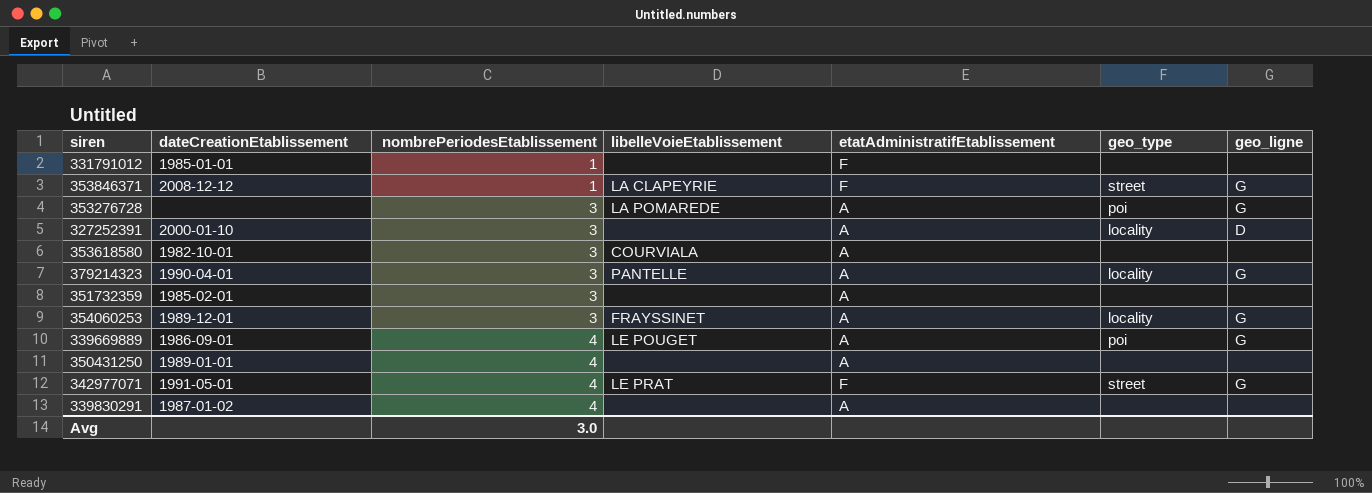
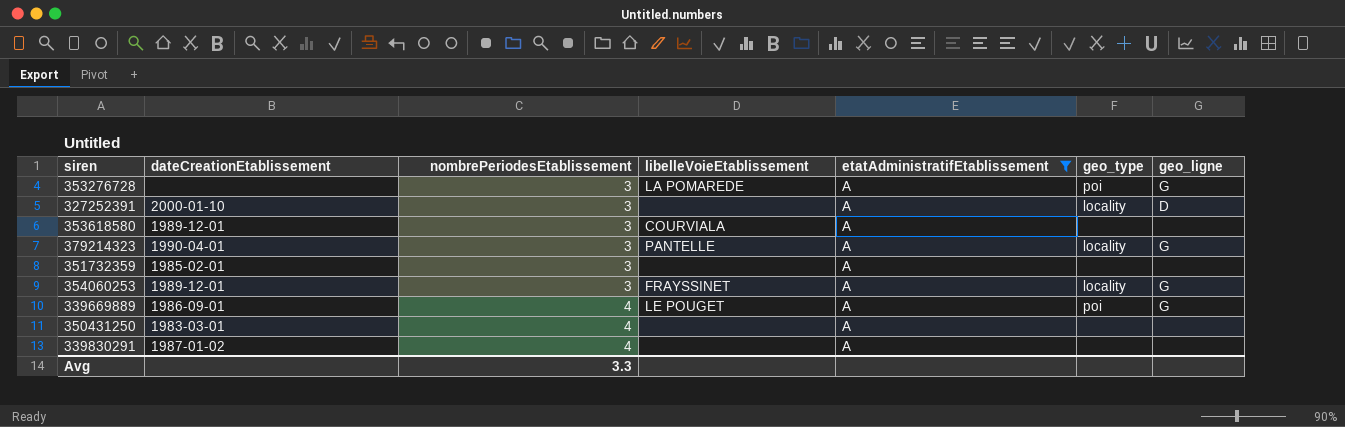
filter: none -> etatAdministratifEtablissement = A
353618580 | dateCreationEtablissement: 1982-10-01 -> 1989-12-01
350431250 | dateCreationEtablissement: 1989-01-01 -> 1983-03-01
Avg | nombrePeriodesEtablissement: 3.0 -> 3.3

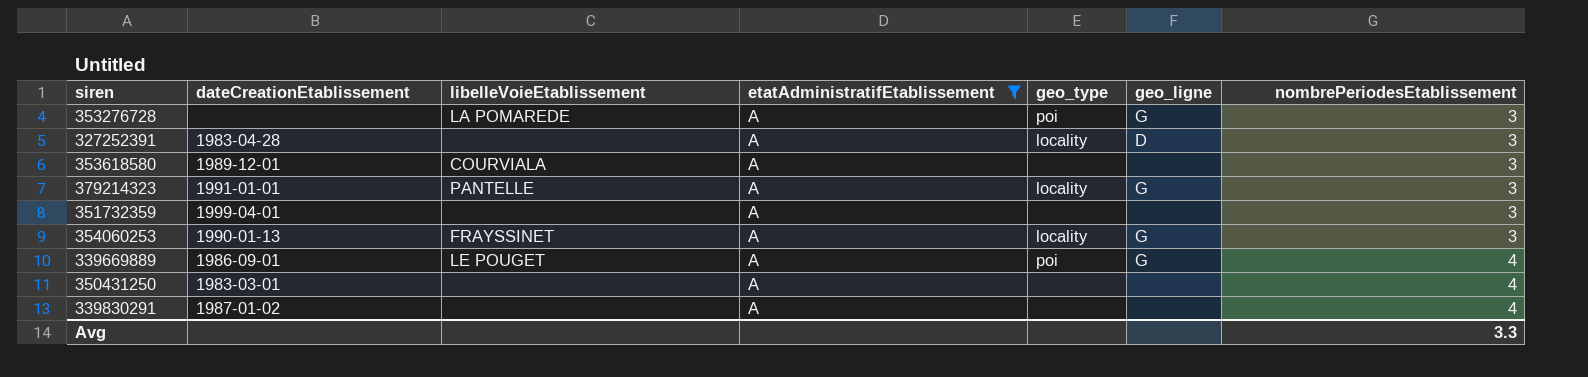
column nombrePeriodesEtablissement | position: 3 -> 7
327252391 | dateCreationEtablissement: 2000-01-10 -> 1983-04-28
379214323 | dateCreationEtablissement: 1990-04-01 -> 1991-01-01
351732359 | dateCreationEtablissement: 1985-02-01 -> 1999-04-01
354060253 | dateCreationEtablissement: 1989-12-01 -> 1990-01-13

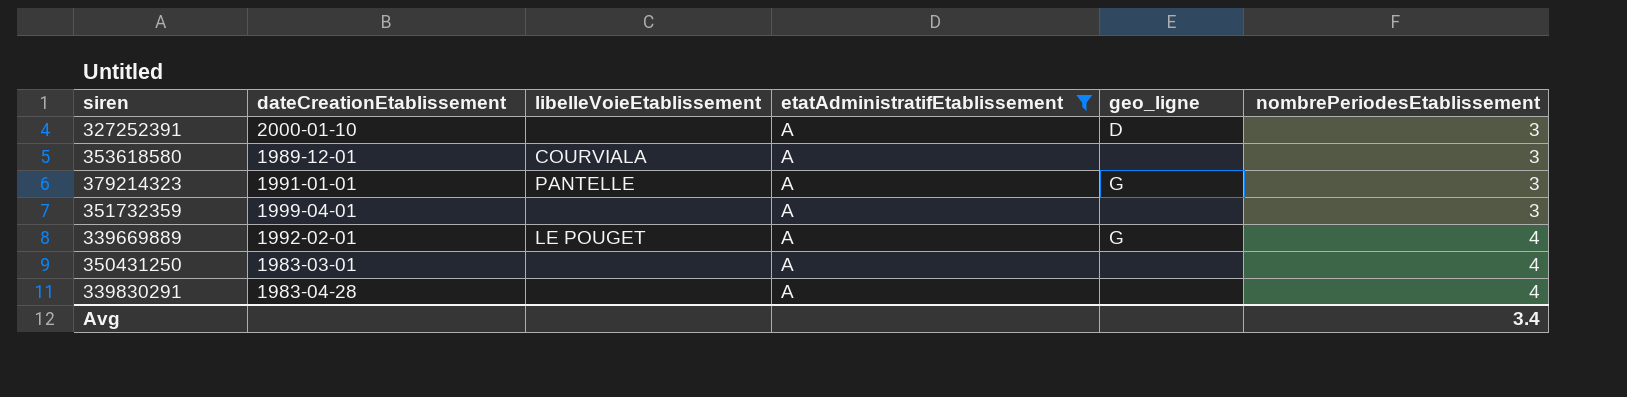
column geo_type | position: 5 -> none
row 353276728: none | LA POMAREDE | A | poi | G | 3 -> none
row 354060253: 1990-01-13 | FRAYSSINET | A | locality | G | 3 -> none
327252391 | dateCreationEtablissement: 1983-04-28 -> 2000-01-10
339669889 | dateCreationEtablissement: 1986-09-01 -> 1992-02-01
339830291 | dateCreationEtablissement: 1987-01-02 -> 1983-04-28
Avg | nombrePeriodesEtablissement: 3.3 -> 3.4

